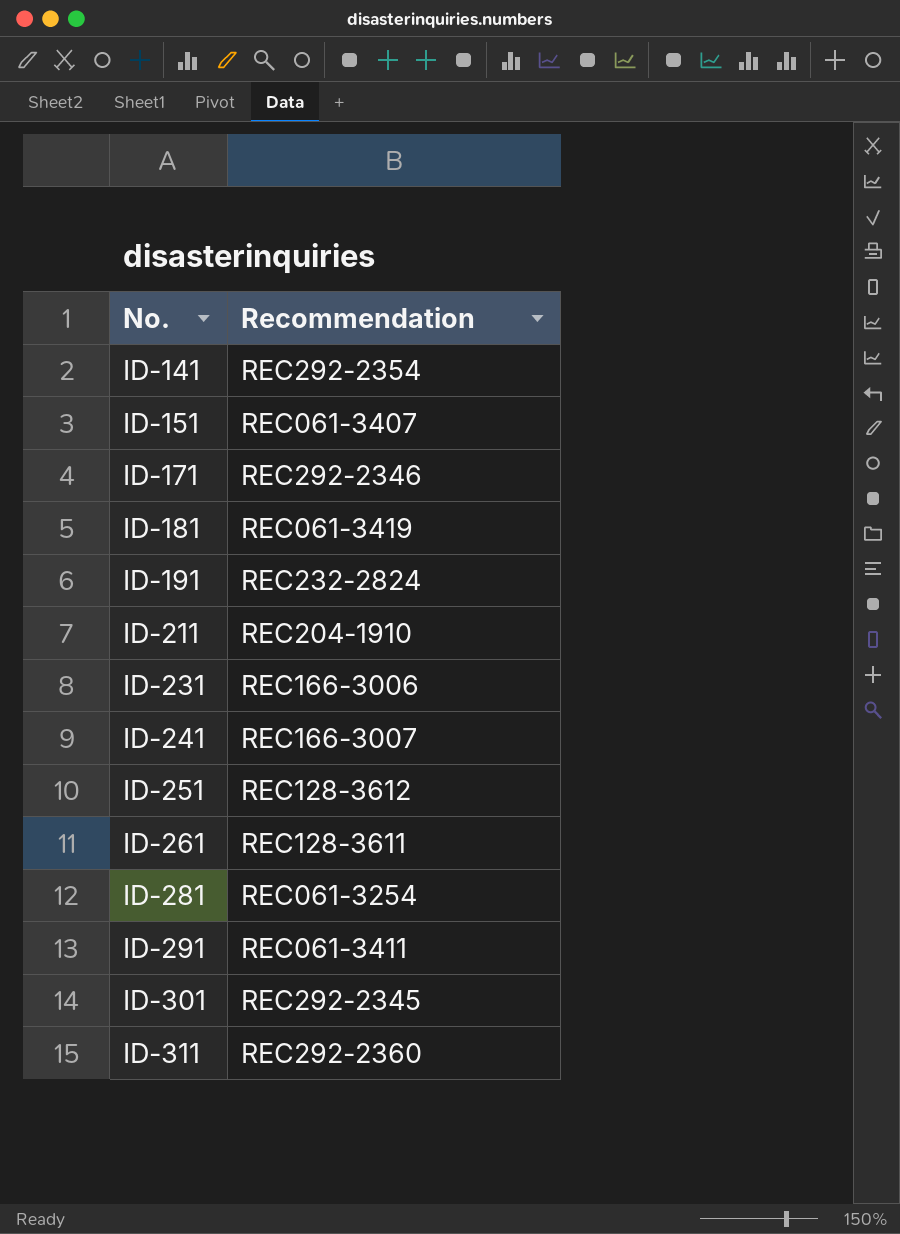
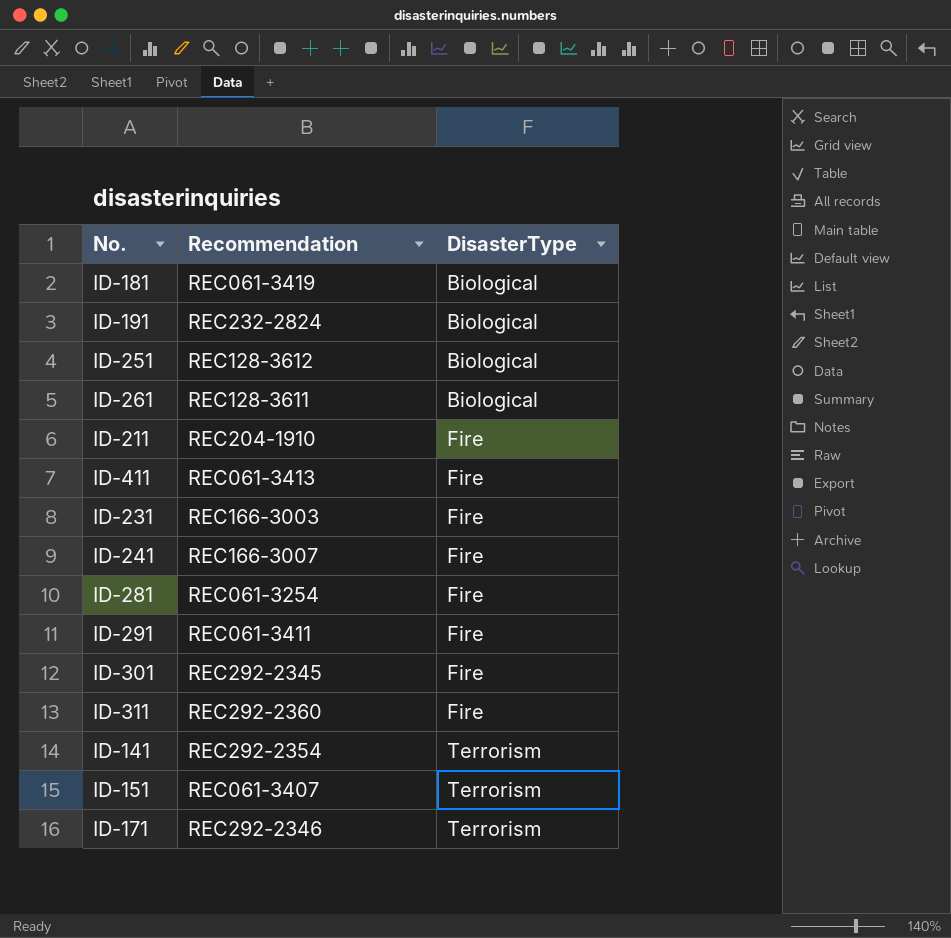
row order: No. ascending -> DisasterType ascending
column DisasterType | position: none -> 3
row ID-411: none -> REC061-3413 | Fire
ID-231 | Recommendation: REC166-3006 -> REC166-3003

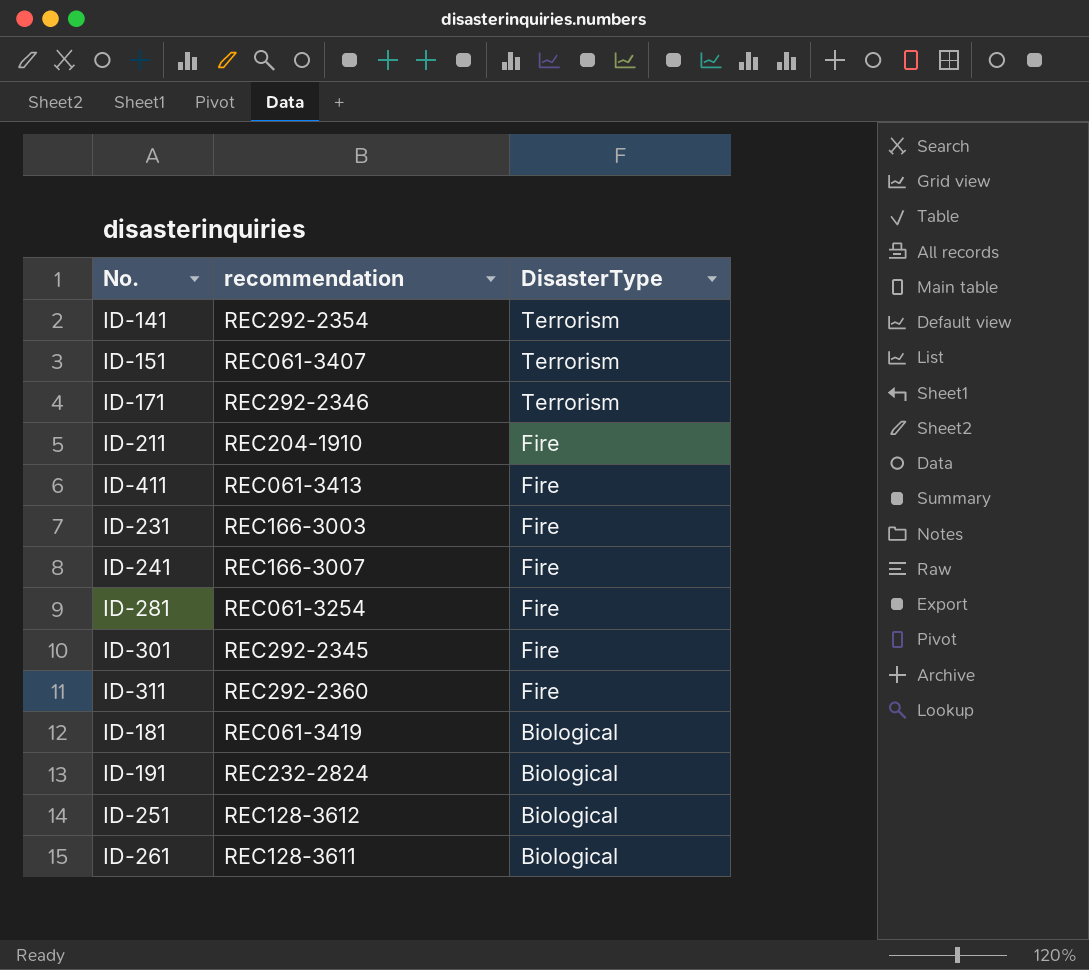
row order: DisasterType ascending -> DisasterType descending
column name: Recommendation -> recommendation
row ID-291: REC061-3411 | Fire -> none

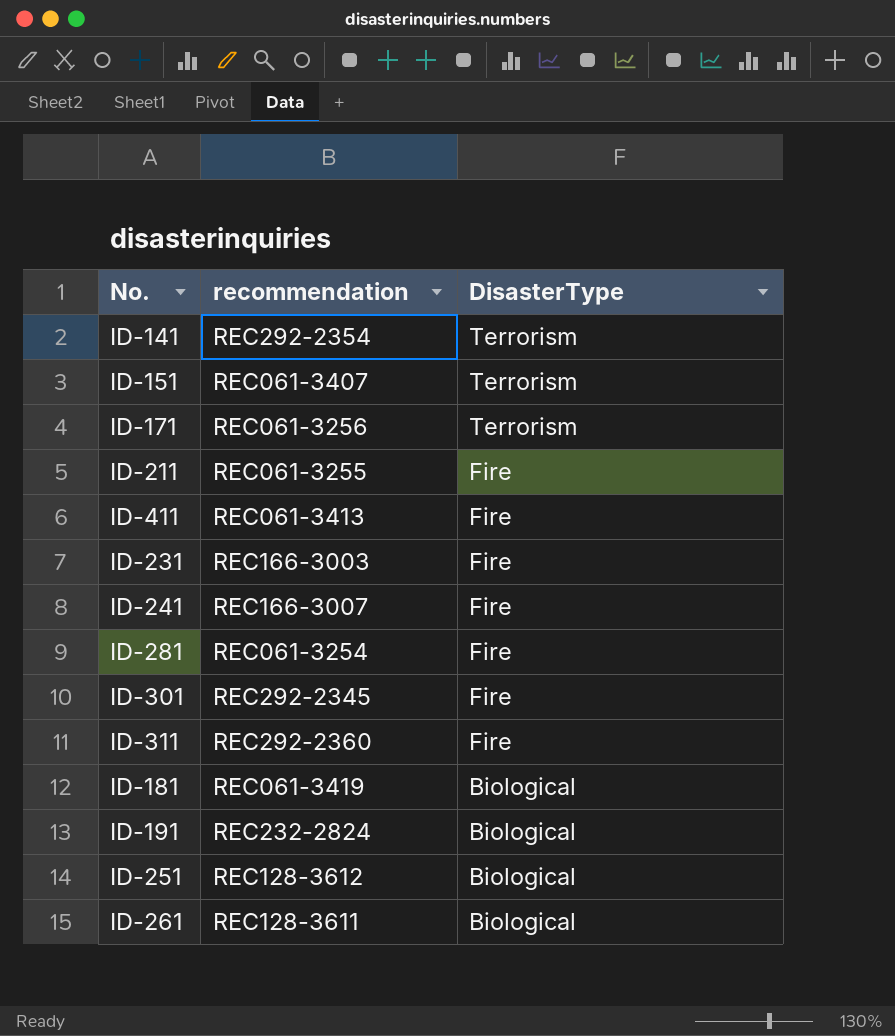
ID-171 | recommendation: REC292-2346 -> REC061-3256
ID-211 | recommendation: REC204-1910 -> REC061-3255

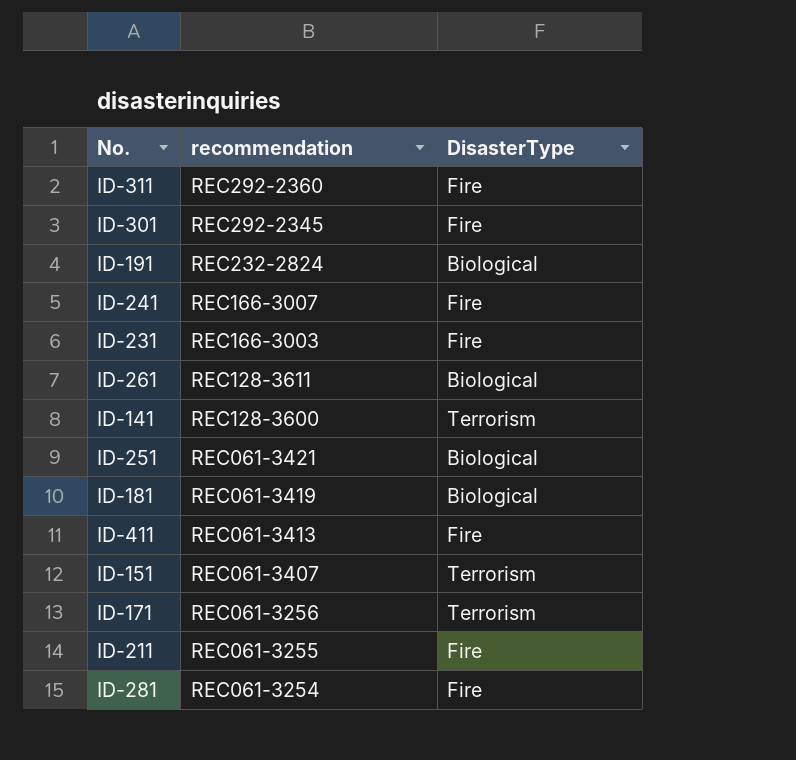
row order: DisasterType descending -> recommendation descending
ID-141 | recommendation: REC292-2354 -> REC128-3600
ID-251 | recommendation: REC128-3612 -> REC061-3421

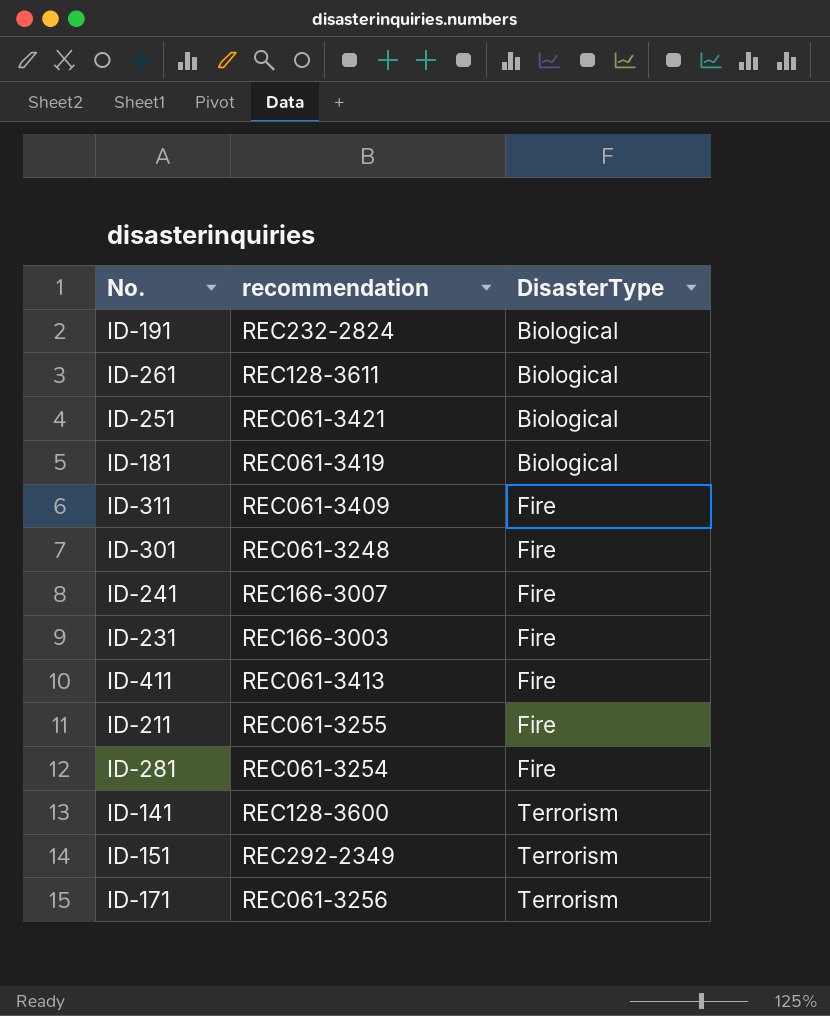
row order: recommendation descending -> DisasterType ascending
ID-311 | recommendation: REC292-2360 -> REC061-3409
ID-301 | recommendation: REC292-2345 -> REC061-3248
ID-151 | recommendation: REC061-3407 -> REC292-2349

